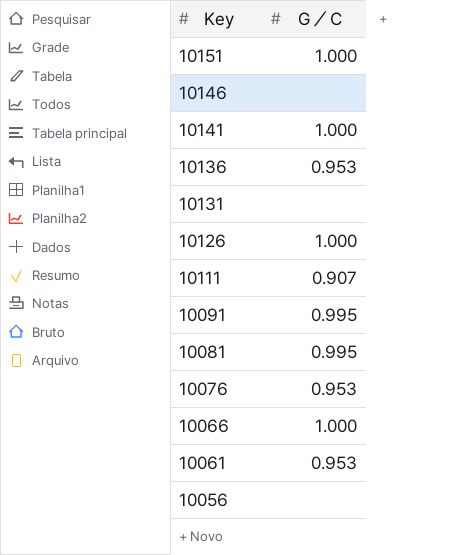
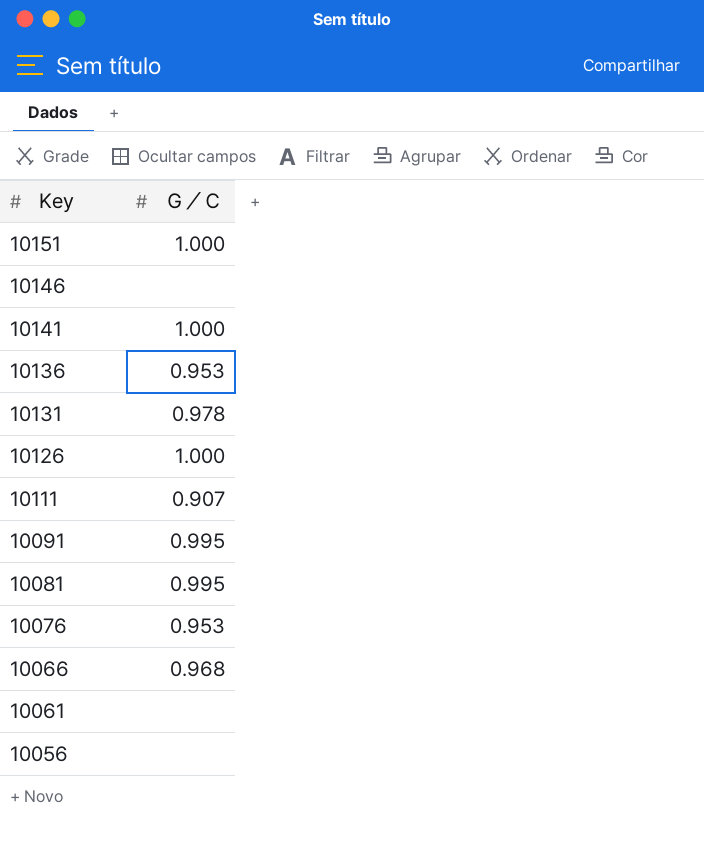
10131 | Ｇ／Ｃ: none -> 0.978
10066 | Ｇ／Ｃ: 1.000 -> 0.968
10061 | Ｇ／Ｃ: 0.953 -> none

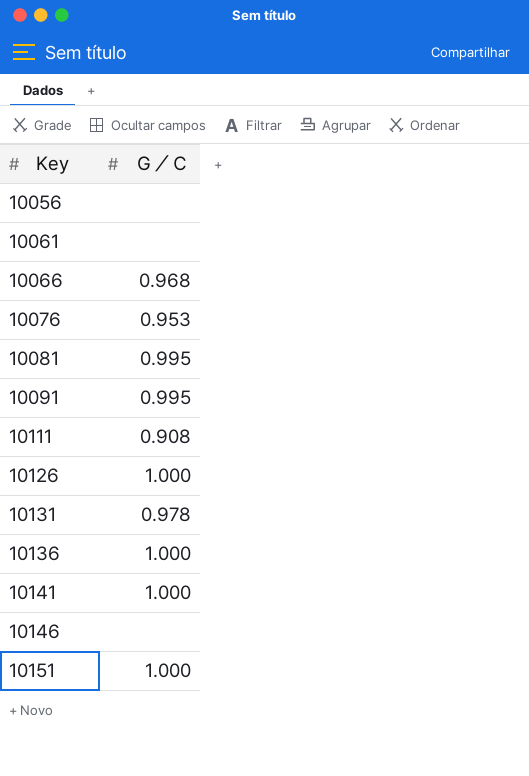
row order: Key descending -> Key ascending
10111 | Ｇ／Ｃ: 0.907 -> 0.908
10136 | Ｇ／Ｃ: 0.953 -> 1.000

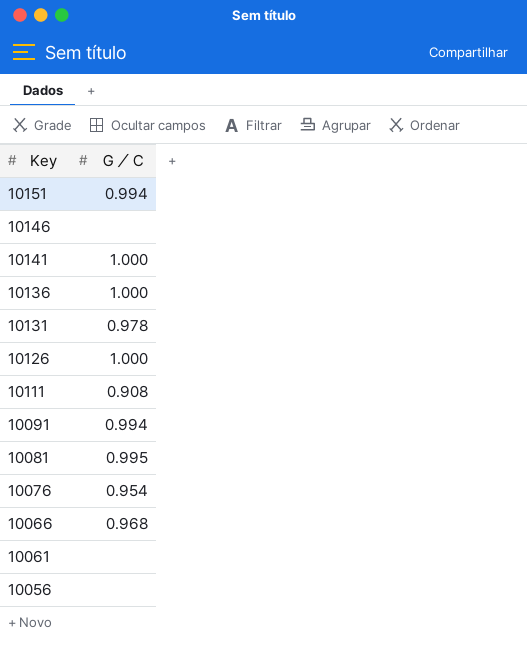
row order: Key ascending -> Key descending
10151 | Ｇ／Ｃ: 1.000 -> 0.994
10091 | Ｇ／Ｃ: 0.995 -> 0.994
10076 | Ｇ／Ｃ: 0.953 -> 0.954

